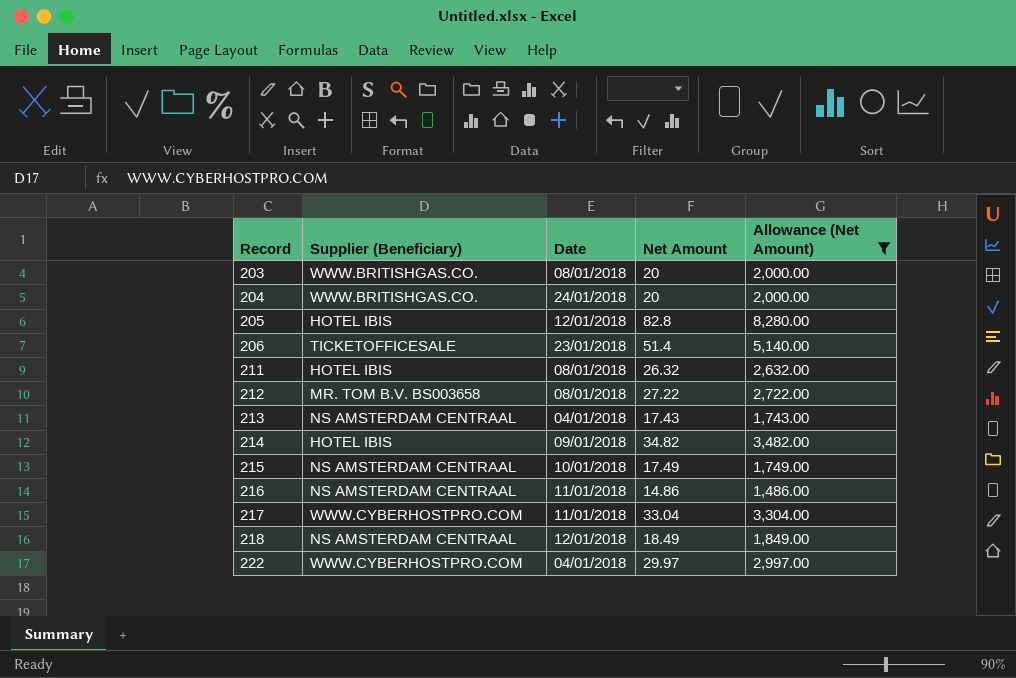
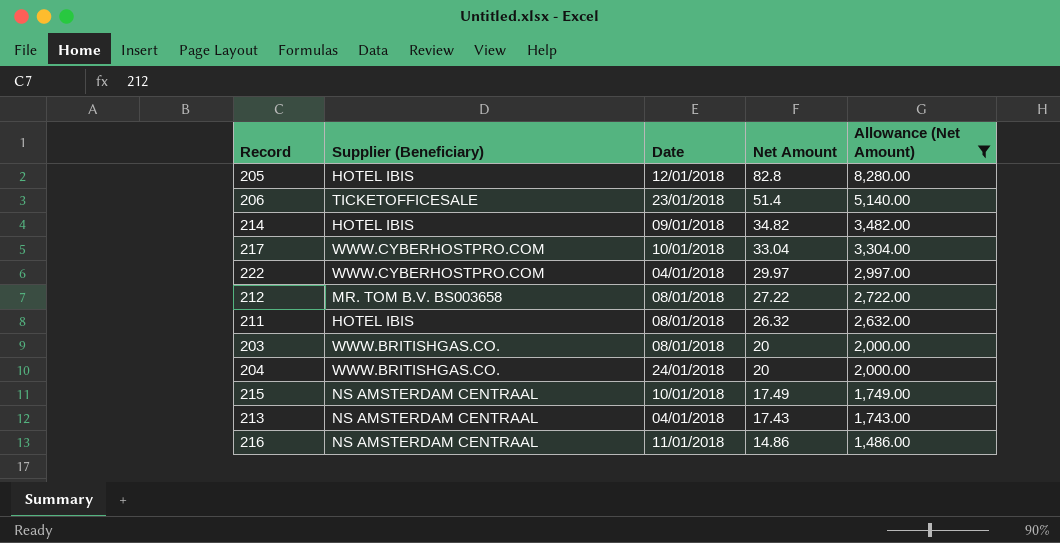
row order: Record ascending -> Net Amount descending
row 218: NS AMSTERDAM CENTRAAL | 12/01/2018 | 18.49 | 1,849.00 -> none
217 | Date: 11/01/2018 -> 10/01/2018

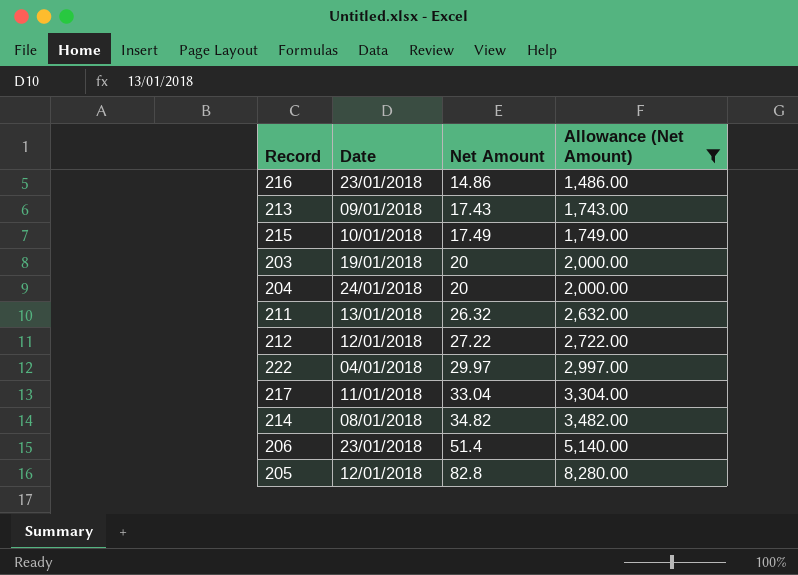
row order: Net Amount descending -> Net Amount ascending
column Supplier (Beneficiary) | position: 2 -> none
216 | Date: 11/01/2018 -> 23/01/2018
213 | Date: 04/01/2018 -> 09/01/2018
203 | Date: 08/01/2018 -> 19/01/2018
211 | Date: 08/01/2018 -> 13/01/2018
212 | Date: 08/01/2018 -> 12/01/2018
217 | Date: 10/01/2018 -> 11/01/2018
214 | Date: 09/01/2018 -> 08/01/2018

